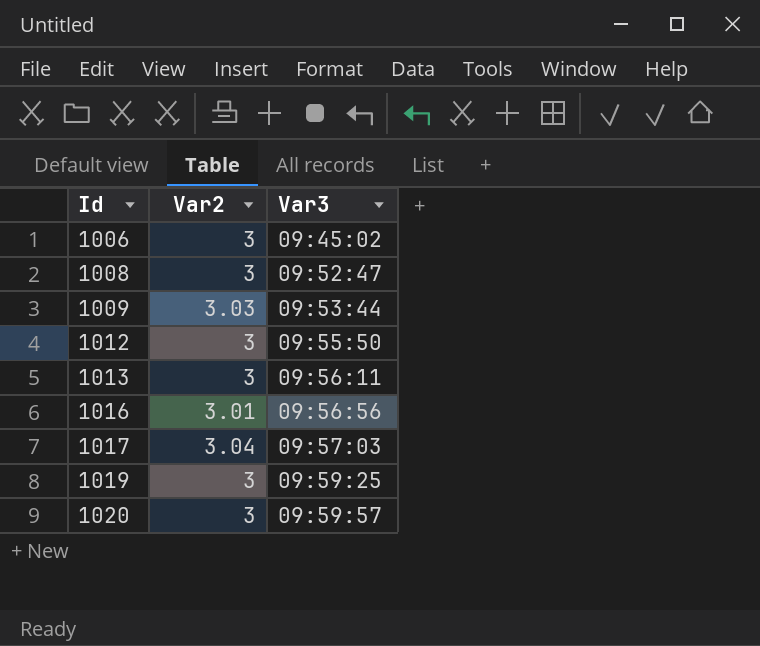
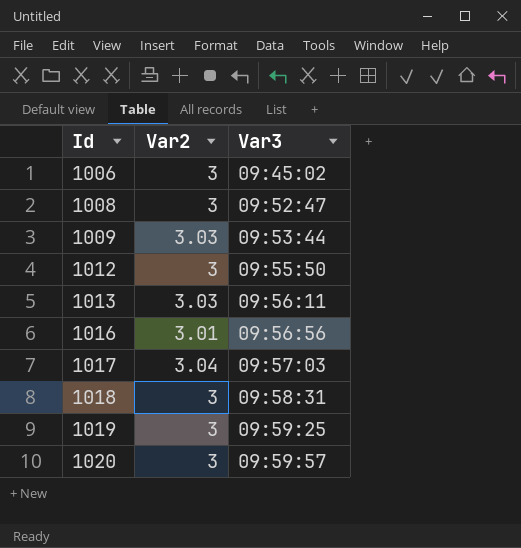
1013 | Var2: 3 -> 3.03
row 1018: none -> 3 | 09:58:31

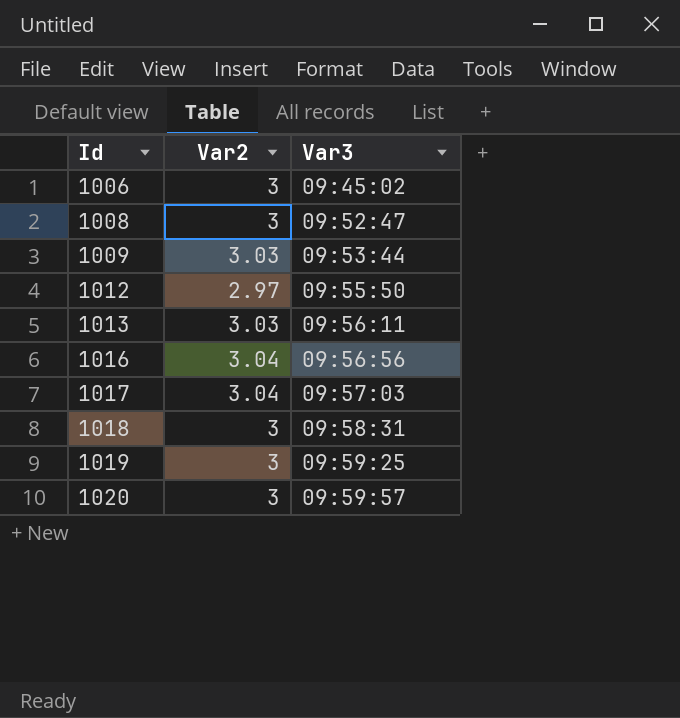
1012 | Var2: 3 -> 2.97
1016 | Var2: 3.01 -> 3.04

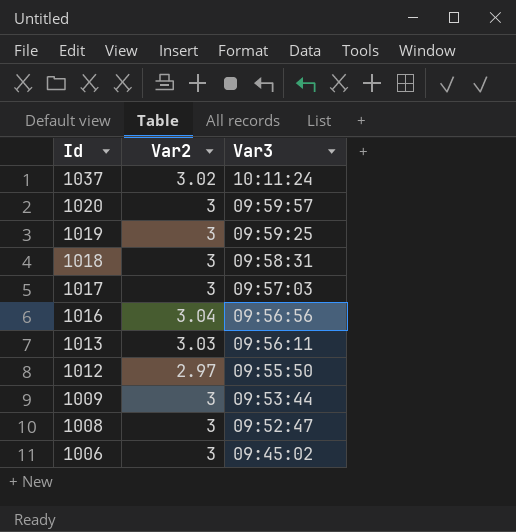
row order: Id ascending -> Id descending
row 1037: none -> 3.02 | 10:11:24
1017 | Var2: 3.04 -> 3
1009 | Var2: 3.03 -> 3

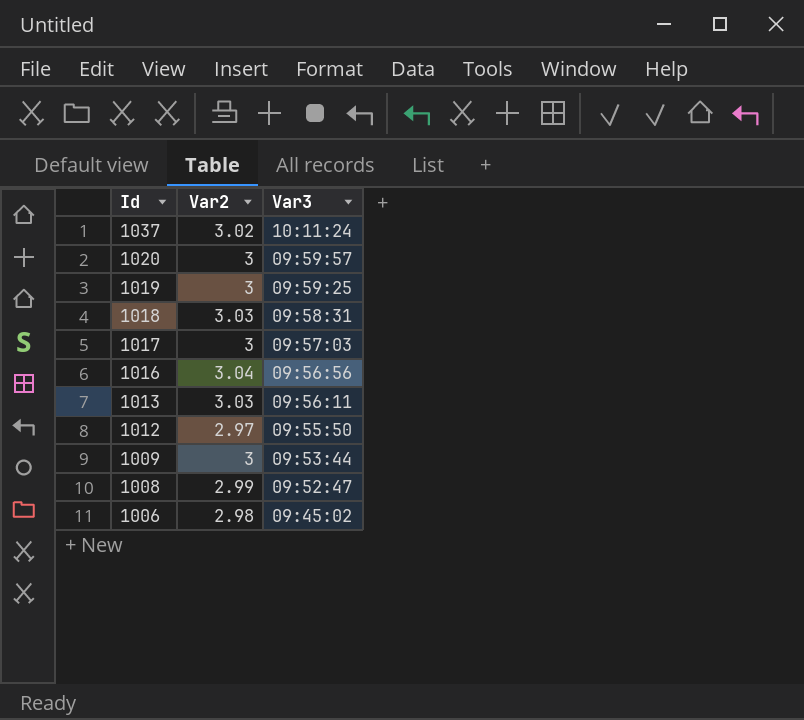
1018 | Var2: 3 -> 3.03
1008 | Var2: 3 -> 2.99
1006 | Var2: 3 -> 2.98

